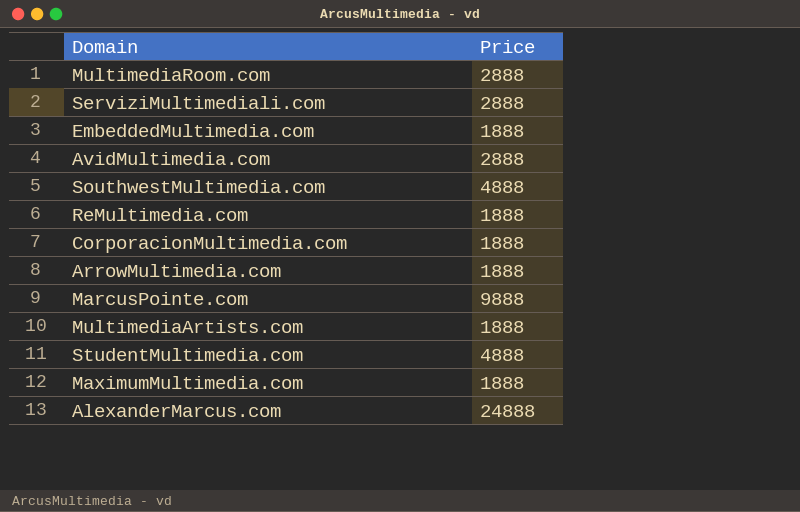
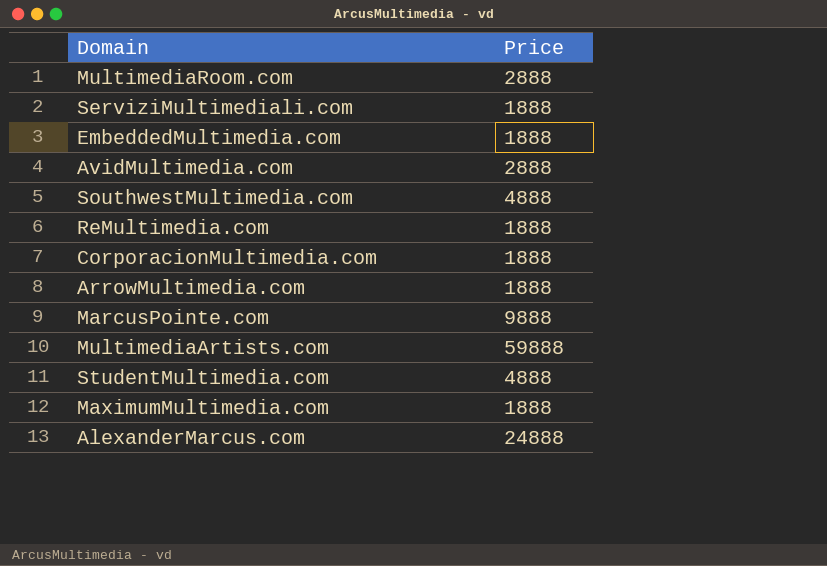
ServiziMultimediali.com | Price: 2888 -> 1888
MultimediaArtists.com | Price: 1888 -> 59888

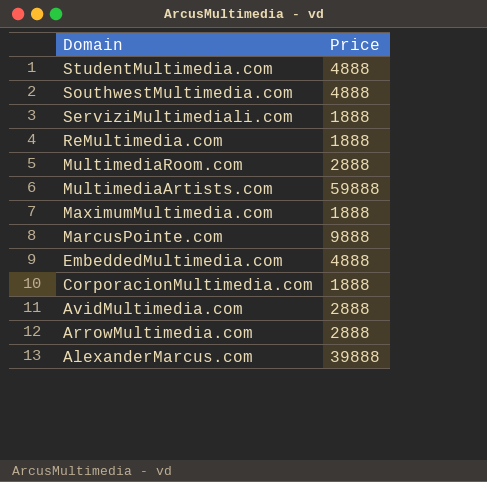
row order: none -> Domain descending
EmbeddedMultimedia.com | Price: 1888 -> 4888
ArrowMultimedia.com | Price: 1888 -> 2888
AlexanderMarcus.com | Price: 24888 -> 39888

